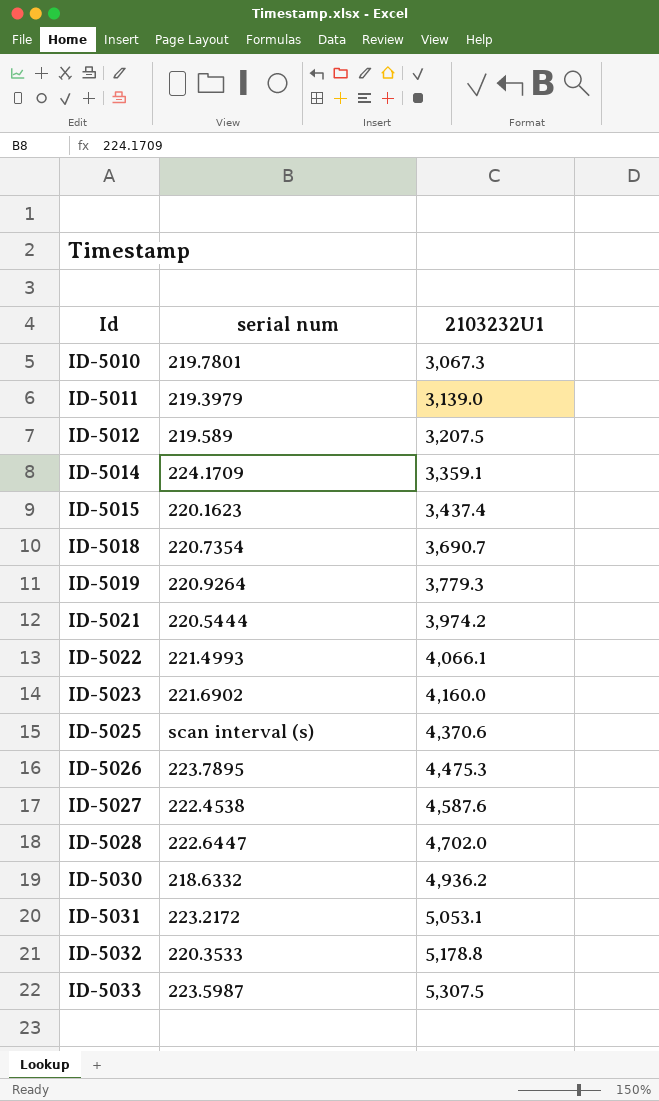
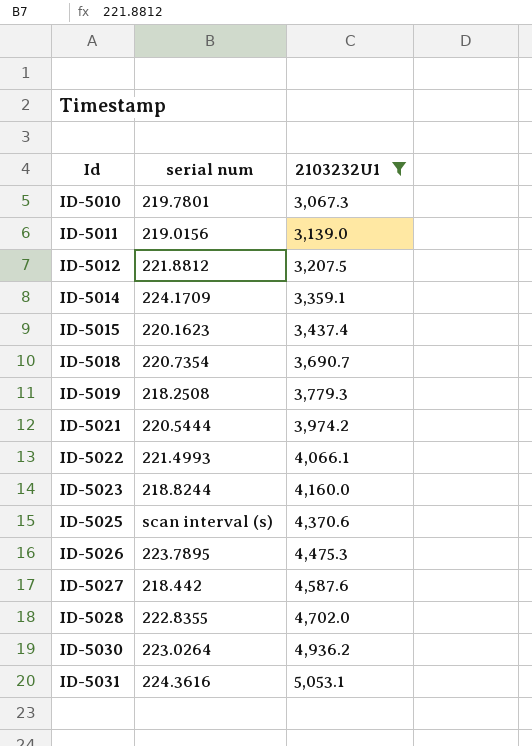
filter: none -> 2103232U1 <= 5,053.1
ID-5011 | serial num: 219.3979 -> 219.0156
ID-5012 | serial num: 219.589 -> 221.8812
ID-5019 | serial num: 220.9264 -> 218.2508
ID-5023 | serial num: 221.6902 -> 218.8244
ID-5027 | serial num: 222.4538 -> 218.442
ID-5028 | serial num: 222.6447 -> 222.8355
ID-5030 | serial num: 218.6332 -> 223.0264
ID-5031 | serial num: 223.2172 -> 224.3616

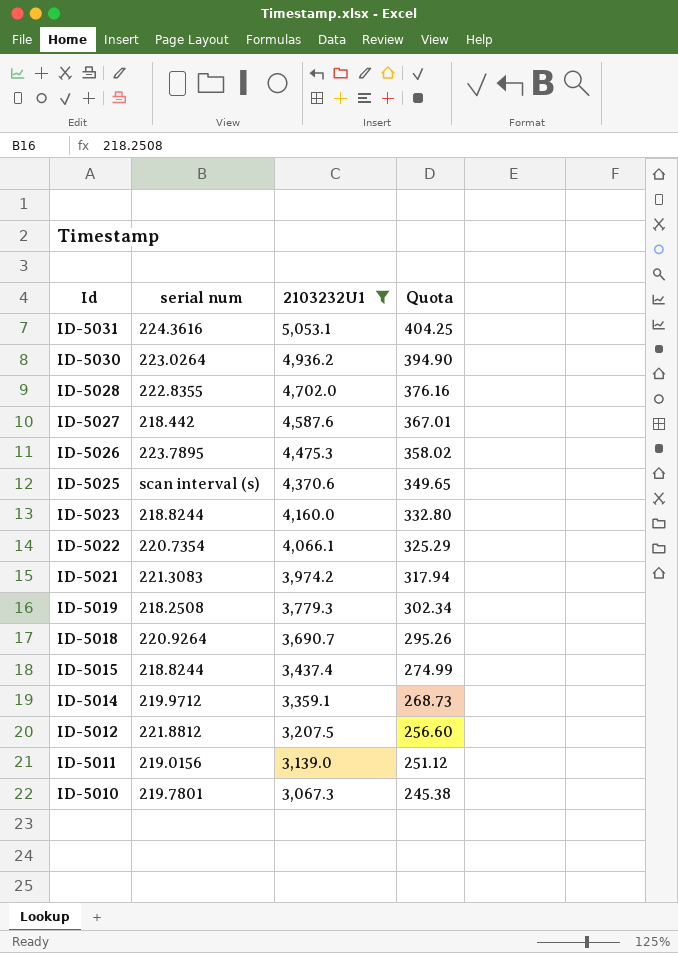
row order: Id ascending -> Id descending
column Quota | formula: none -> [2103232U1] * 0.08
ID-5022 | serial num: 221.4993 -> 220.7354
ID-5021 | serial num: 220.5444 -> 221.3083
ID-5018 | serial num: 220.7354 -> 220.9264
ID-5015 | serial num: 220.1623 -> 218.8244
ID-5014 | serial num: 224.1709 -> 219.9712

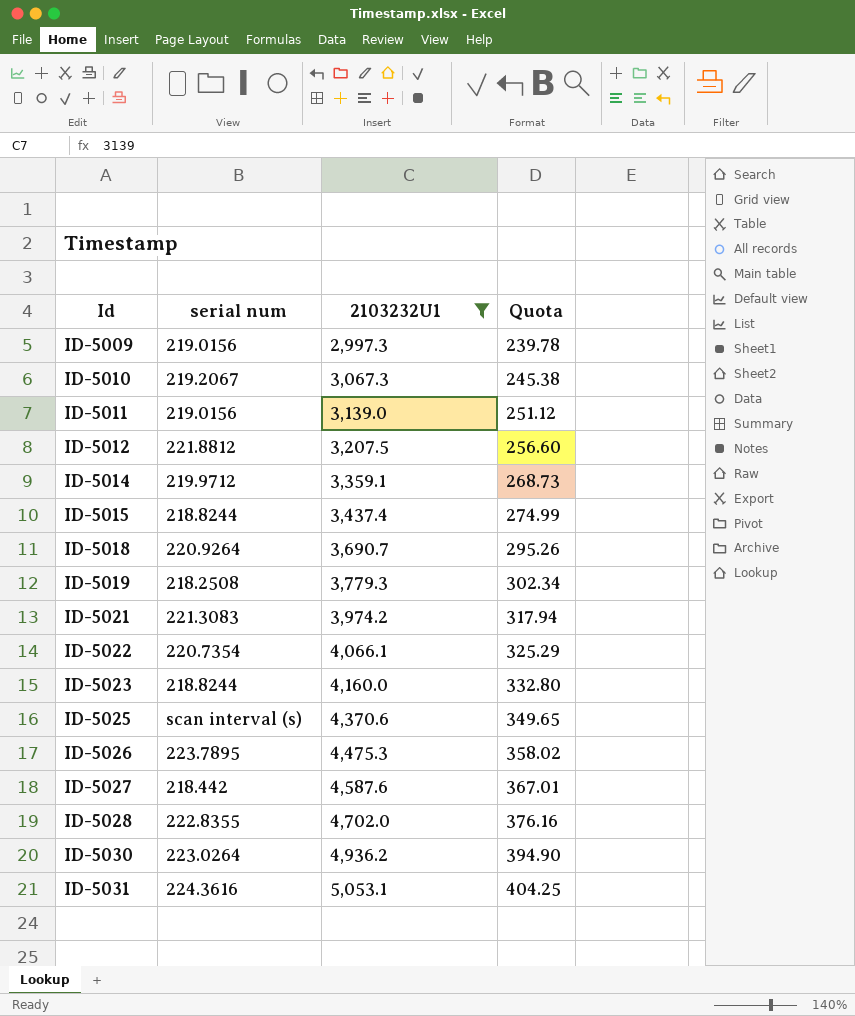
row order: Id descending -> Id ascending
row ID-5009: none -> 219.0156 | 2,997.3 | 239.78
ID-5010 | serial num: 219.7801 -> 219.2067

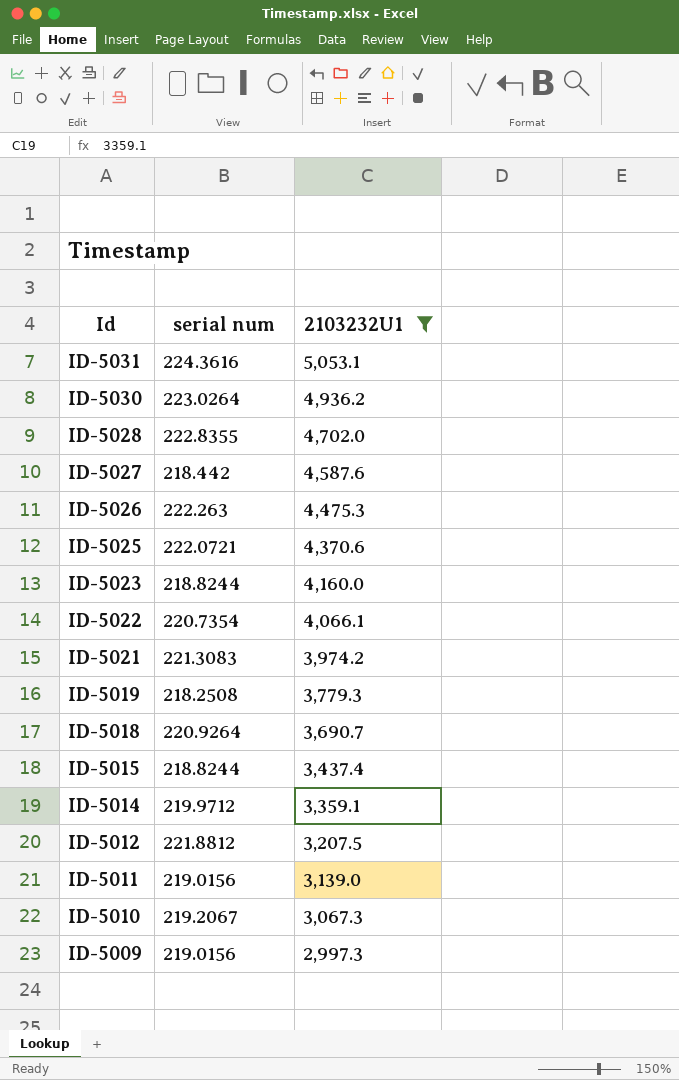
row order: Id ascending -> Id descending
column Quota | formula: [2103232U1] * 0.08 -> none
ID-5026 | serial num: 223.7895 -> 222.263
ID-5025 | serial num: scan interval (s) -> 222.0721

